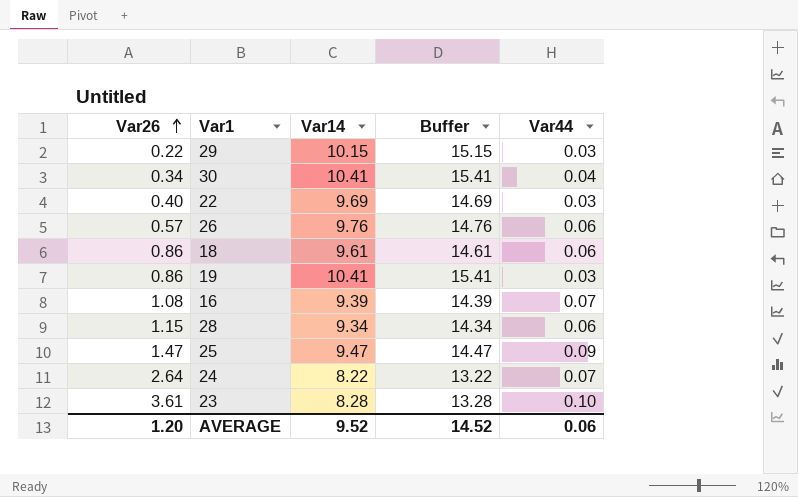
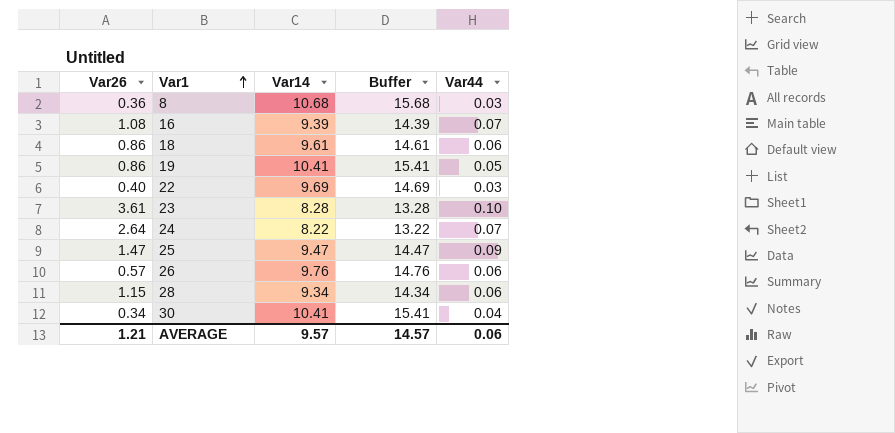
row order: Var26 ascending -> Var1 ascending
row 29: 0.22 | 10.15 | 15.15 | 0.03 -> none
row 8: none -> 0.36 | 10.68 | 15.68 | 0.03
19 | Var44: 0.03 -> 0.05
AVERAGE | Var26: 1.20 -> 1.21
AVERAGE | Var14: 9.52 -> 9.57
AVERAGE | Buffer: 14.52 -> 14.57

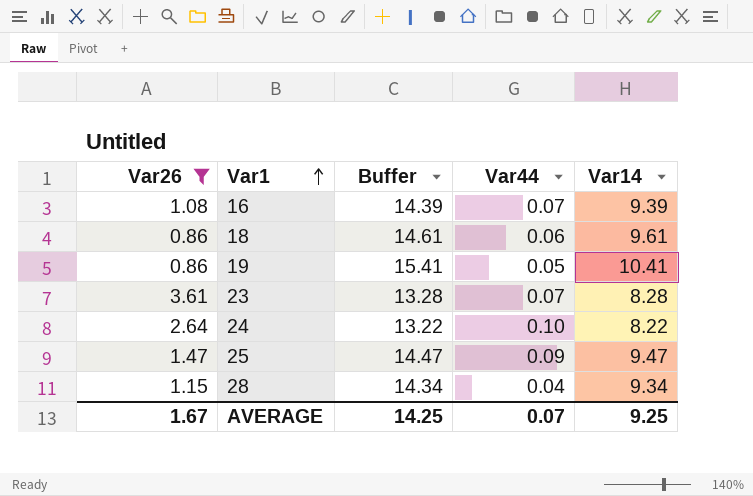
filter: none -> Var26 >= 0.86
column Var14 | position: 3 -> 5
23 | Var44: 0.10 -> 0.07
24 | Var44: 0.07 -> 0.10
28 | Var44: 0.06 -> 0.04
AVERAGE | Var26: 1.21 -> 1.67
AVERAGE | Buffer: 14.57 -> 14.25
AVERAGE | Var44: 0.06 -> 0.07
AVERAGE | Var14: 9.57 -> 9.25

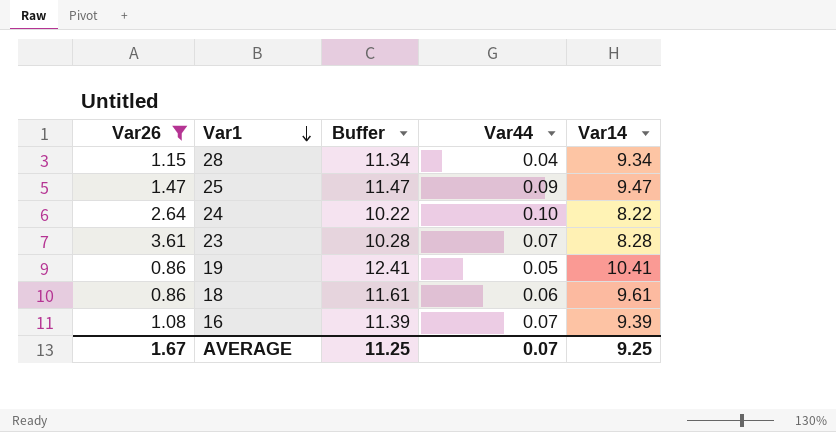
row order: Var1 ascending -> Var1 descending
column Buffer | formula: [Var14] + 5 -> [Var14] + 2
AVERAGE | Buffer: 14.25 -> 11.25

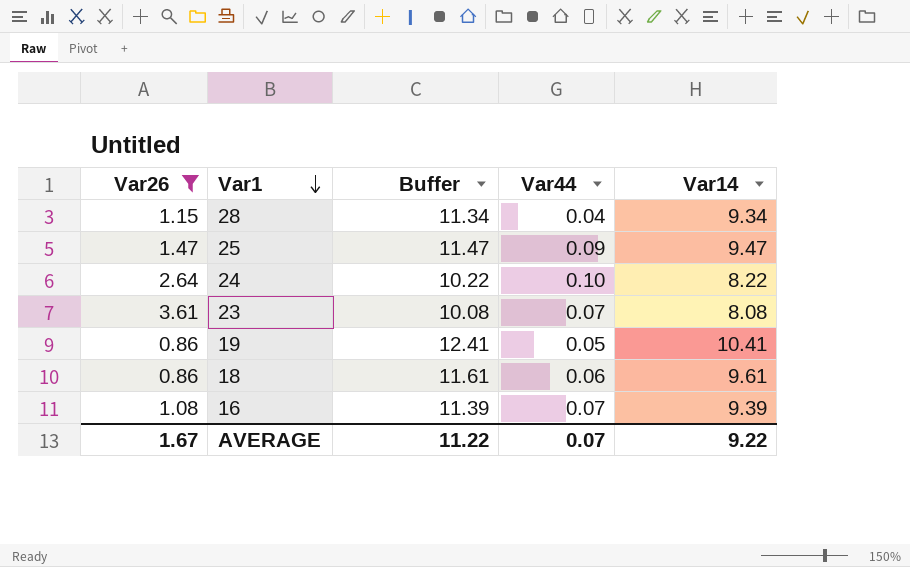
23 | Buffer: 10.28 -> 10.08
23 | Var14: 8.28 -> 8.08
AVERAGE | Buffer: 11.25 -> 11.22
AVERAGE | Var14: 9.25 -> 9.22

